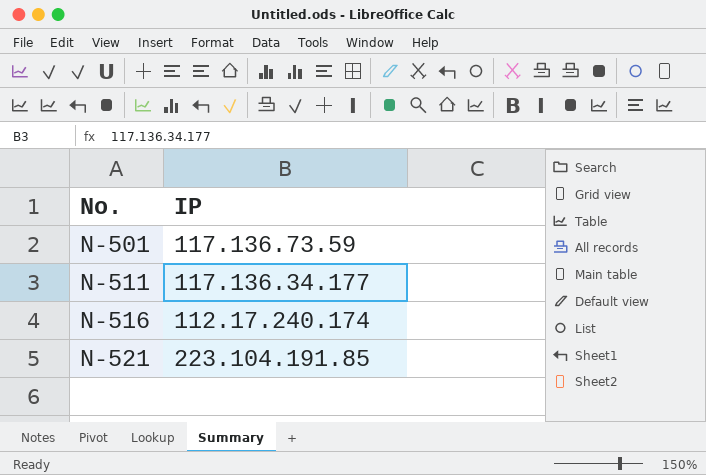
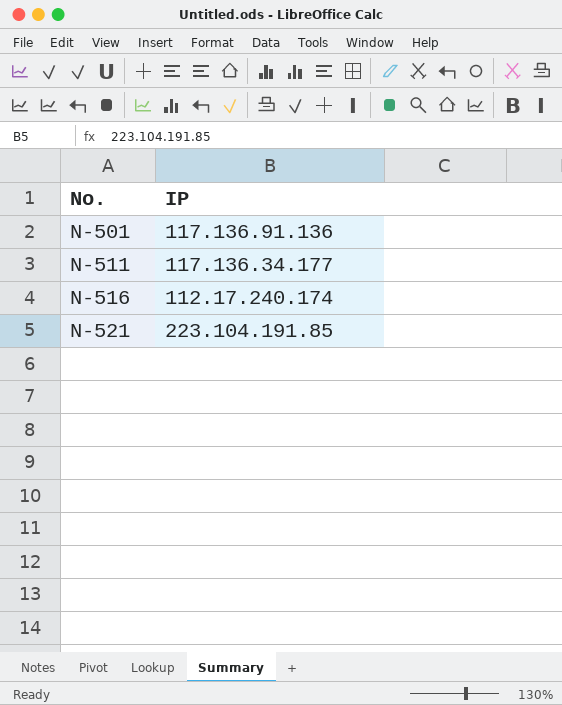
N-501 | IP: 117.136.73.59 -> 117.136.91.136

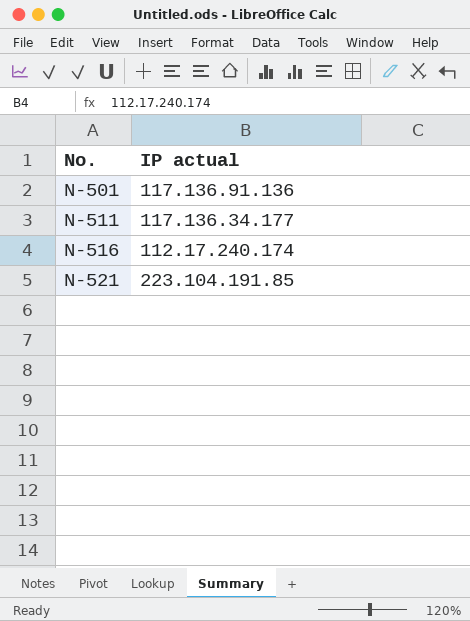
column name: IP -> IP actual

